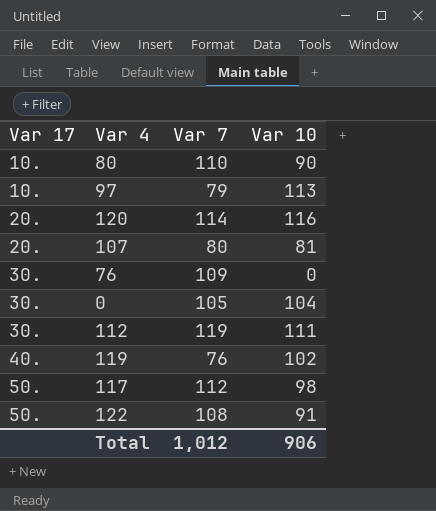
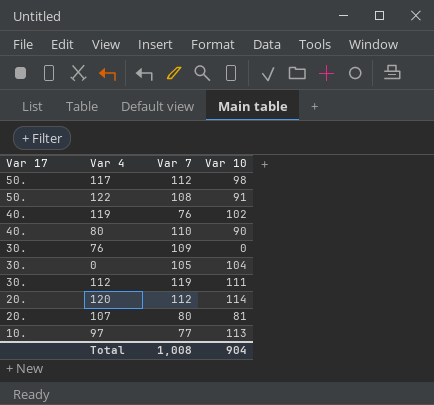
row order: Var 17 ascending -> Var 17 descending
80 | Var 17: 10. -> 40.
120 | Var 7: 114 -> 112
120 | Var 10: 116 -> 114
97 | Var 7: 79 -> 77
Total | Var 7: 1,012 -> 1,008
Total | Var 10: 906 -> 904

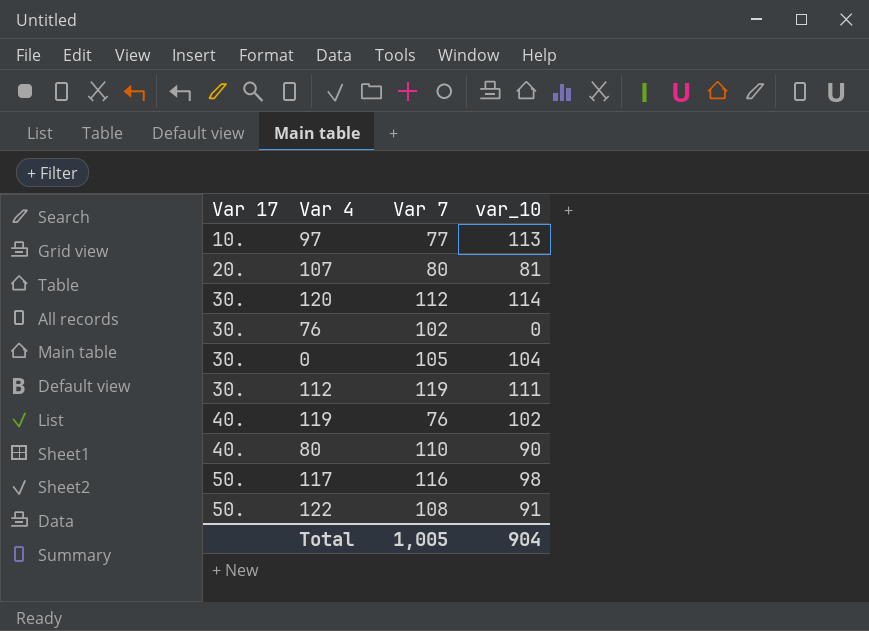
row order: Var 17 descending -> Var 17 ascending
column name: Var 10 -> var_10
120 | Var 17: 20. -> 30.
76 | Var 7: 109 -> 102
117 | Var 7: 112 -> 116
Total | Var 7: 1,008 -> 1,005

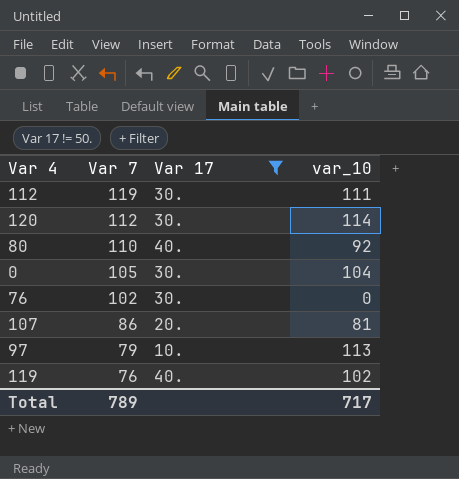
filter: none -> Var 17 != 50.
row order: Var 17 ascending -> Var 7 descending
column Var 17 | position: 1 -> 3
80 | var_10: 90 -> 92
107 | Var 7: 80 -> 86
97 | Var 7: 77 -> 79
Total | Var 7: 1,005 -> 789
Total | var_10: 904 -> 717

